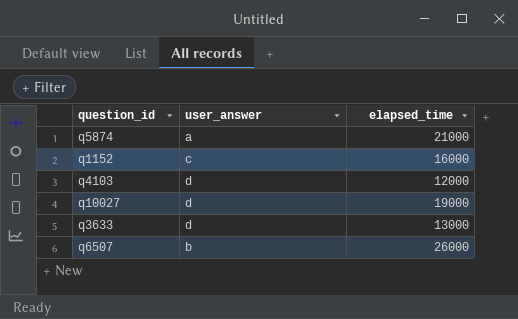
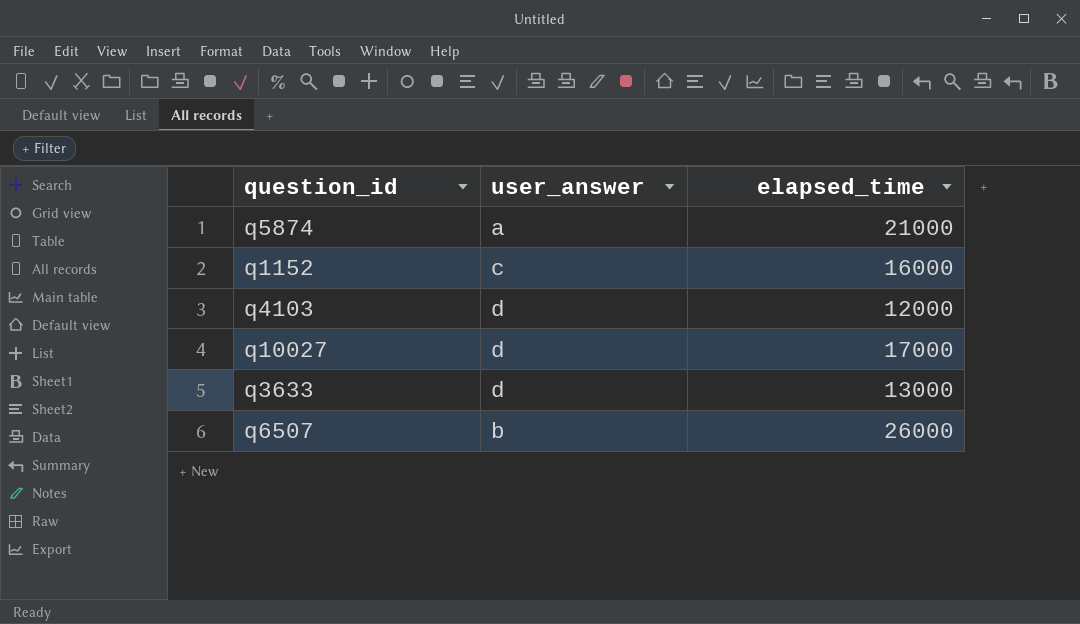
q10027 | elapsed_time: 19000 -> 17000

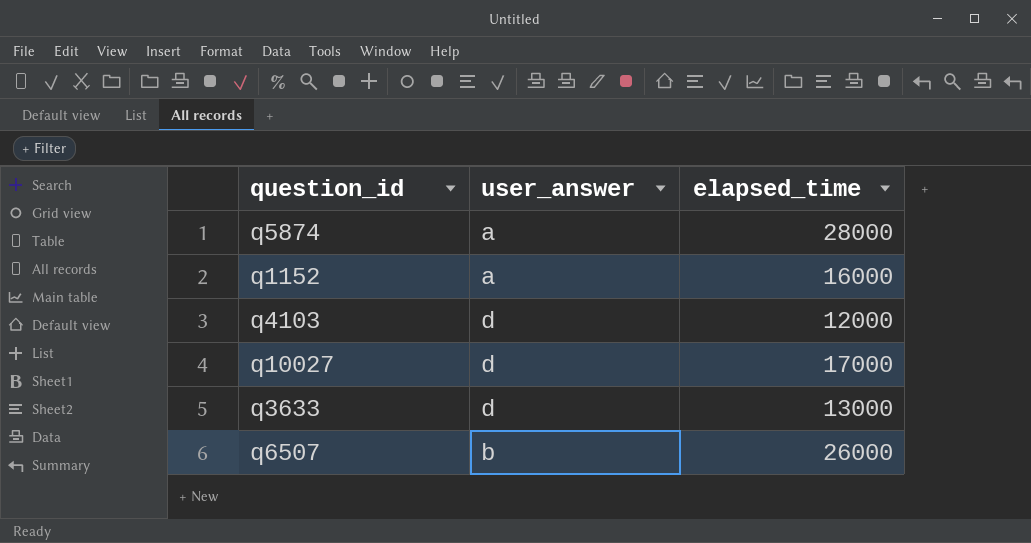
q5874 | elapsed_time: 21000 -> 28000
q1152 | user_answer: c -> a

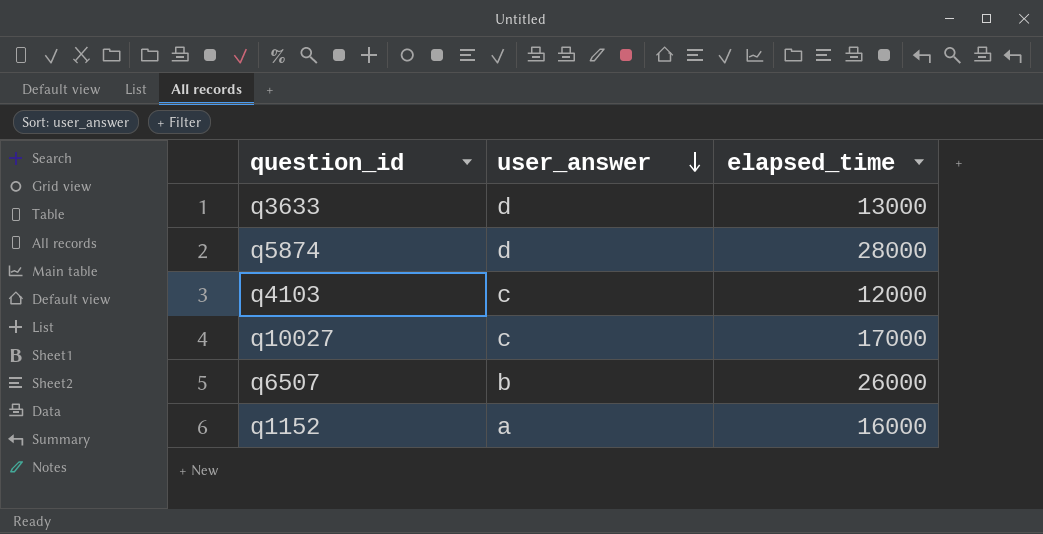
row order: none -> user_answer descending
q5874 | user_answer: a -> d
q4103 | user_answer: d -> c
q10027 | user_answer: d -> c

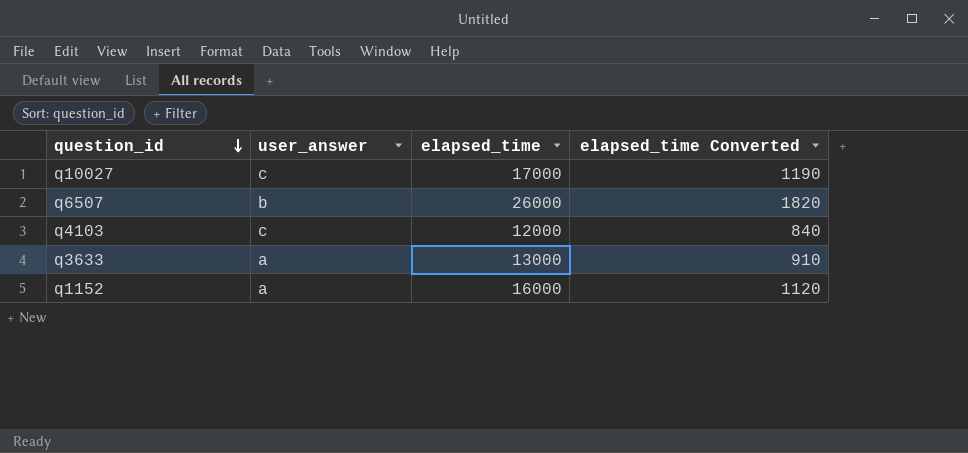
row order: user_answer descending -> question_id descending
column elapsed_time Converted | formula: none -> [elapsed_time] * 0.07
row q5874: d | 28000 -> none
q3633 | user_answer: d -> a

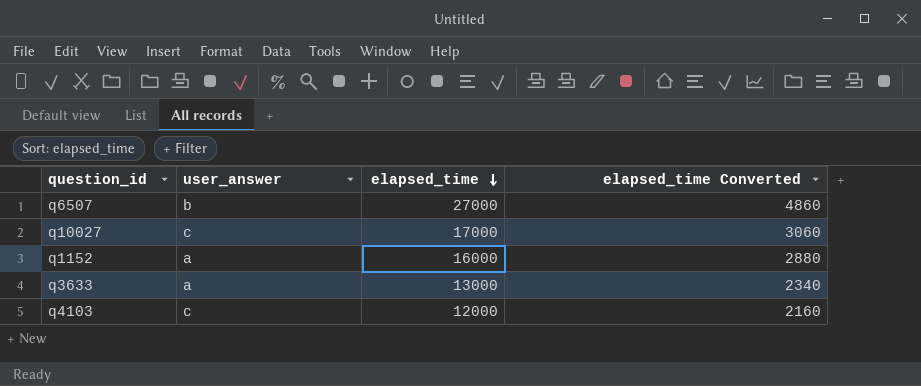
row order: question_id descending -> elapsed_time descending
column elapsed_time Converted | formula: [elapsed_time] * 0.07 -> [elapsed_time] * 0.18
q6507 | elapsed_time: 26000 -> 27000

